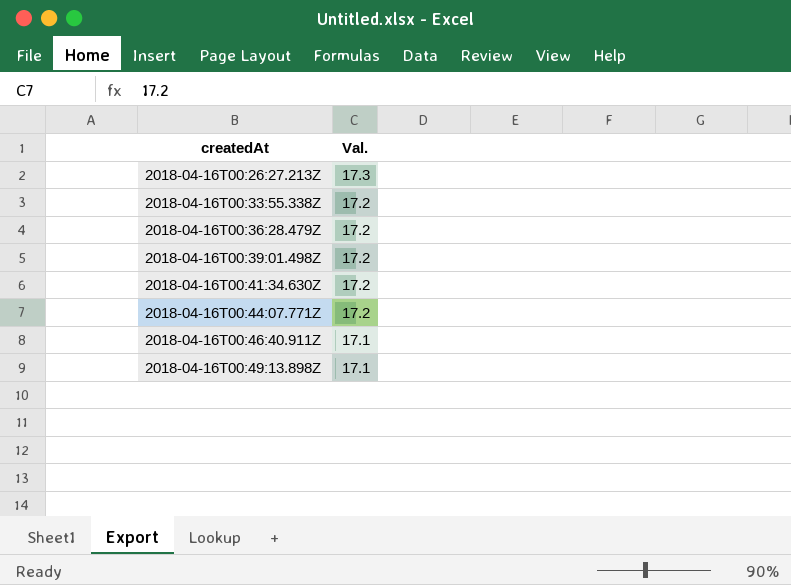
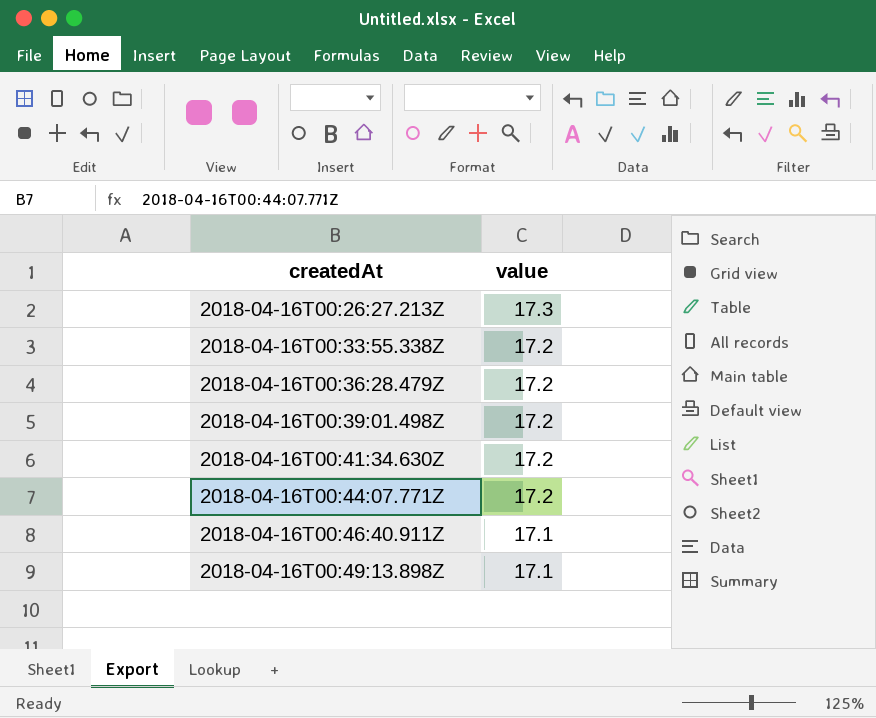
column name: Val. -> value

